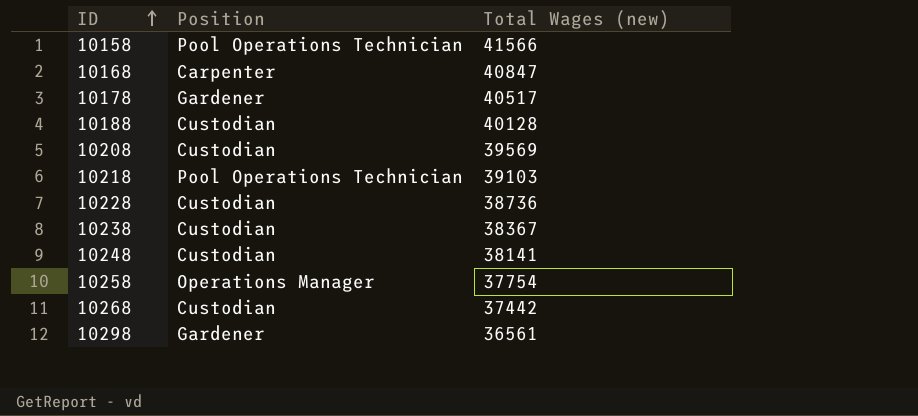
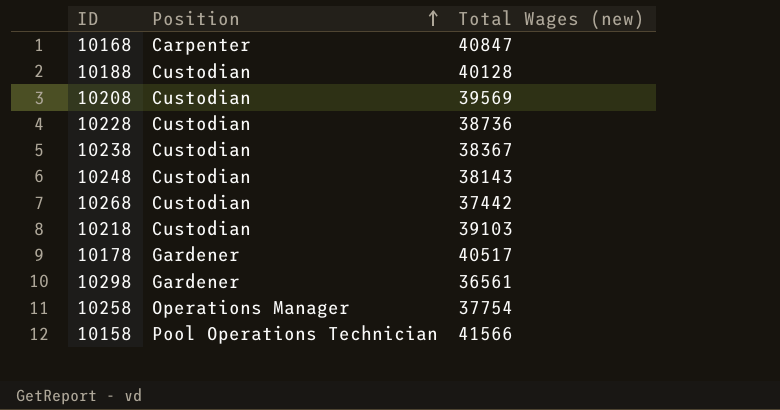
row order: ID ascending -> Position ascending
10248 | Total Wages (new): 38141 -> 38143
10218 | Position: Pool Operations Technician -> Custodian

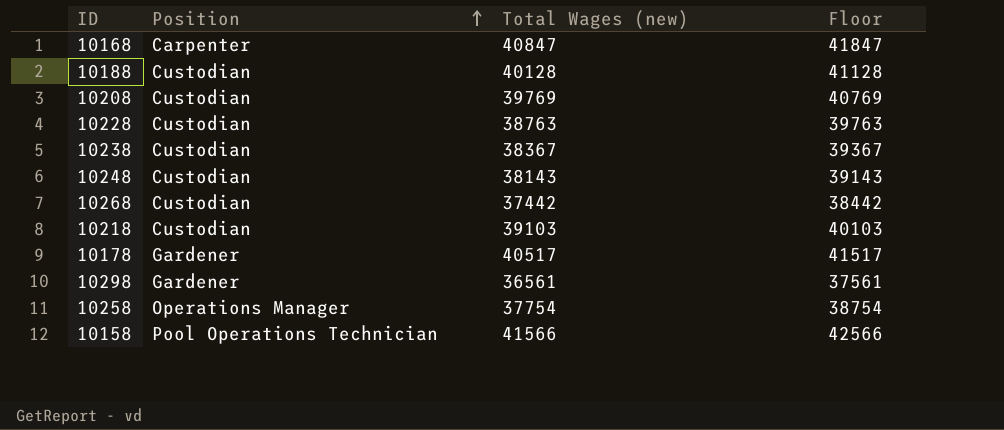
column Floor | formula: none -> [Total Wages (new)] + 1000
10208 | Total Wages (new): 39569 -> 39769
10228 | Total Wages (new): 38736 -> 38763

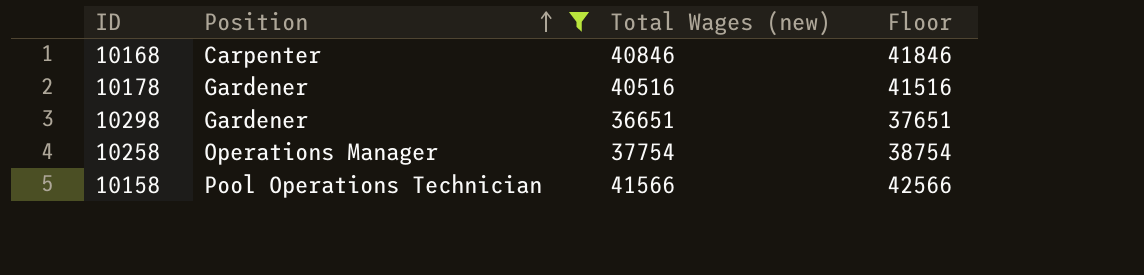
filter: none -> Position != Custodian
10168 | Total Wages (new): 40847 -> 40846
10168 | Floor: 41847 -> 41846
10178 | Total Wages (new): 40517 -> 40516
10178 | Floor: 41517 -> 41516
10298 | Total Wages (new): 36561 -> 36651
10298 | Floor: 37561 -> 37651

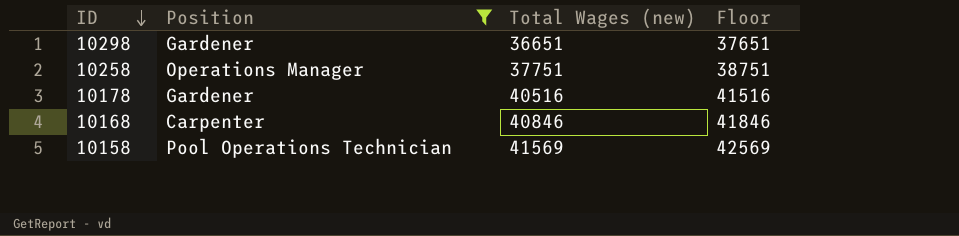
row order: Position ascending -> ID descending
10258 | Total Wages (new): 37754 -> 37751
10258 | Floor: 38754 -> 38751
10158 | Total Wages (new): 41566 -> 41569
10158 | Floor: 42566 -> 42569

